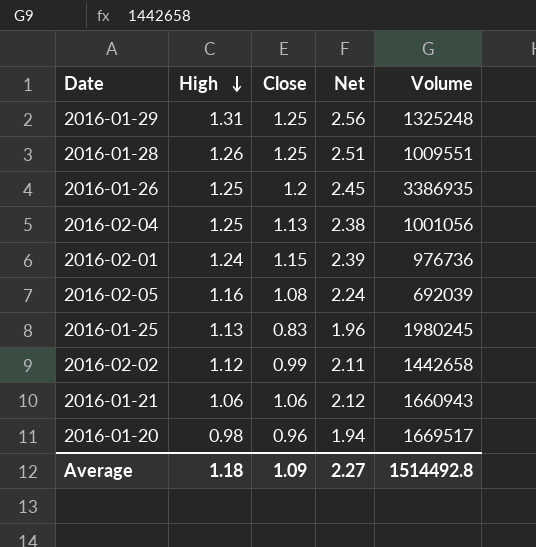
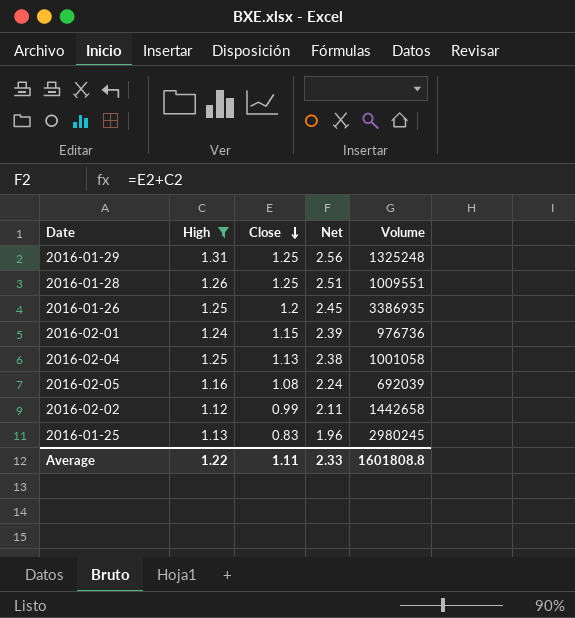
filter: none -> High >= 1.12
row order: High descending -> Close descending
2016-02-04 | Volume: 1001056 -> 1001058
2016-01-25 | Volume: 1980245 -> 2980245
Average | High: 1.18 -> 1.22
Average | Close: 1.09 -> 1.11
Average | Net: 2.27 -> 2.33
Average | Volume: 1514492.8 -> 1601808.8

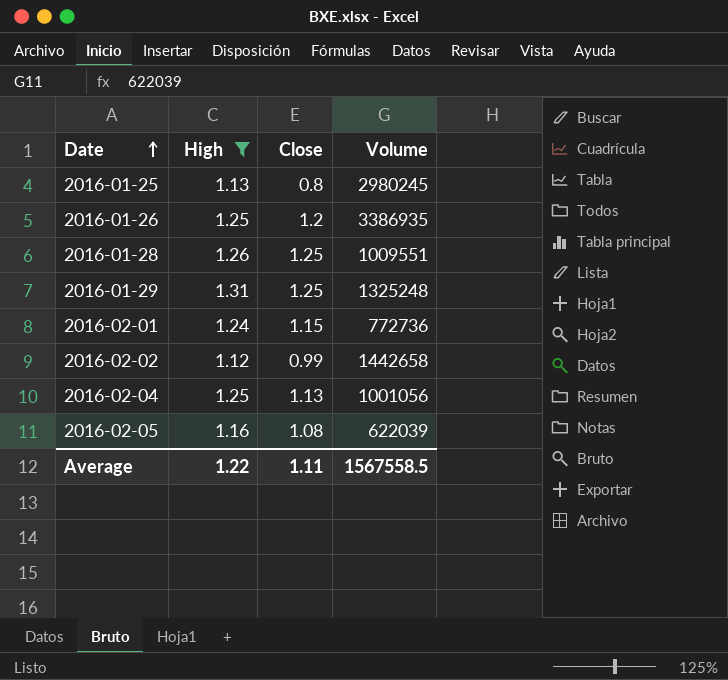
row order: Close descending -> Date ascending
column Net | formula: [High] + [Close] -> none
2016-01-25 | Close: 0.83 -> 0.8
2016-02-01 | Volume: 976736 -> 772736
2016-02-04 | Volume: 1001058 -> 1001056
2016-02-05 | Volume: 692039 -> 622039
Average | Volume: 1601808.8 -> 1567558.5

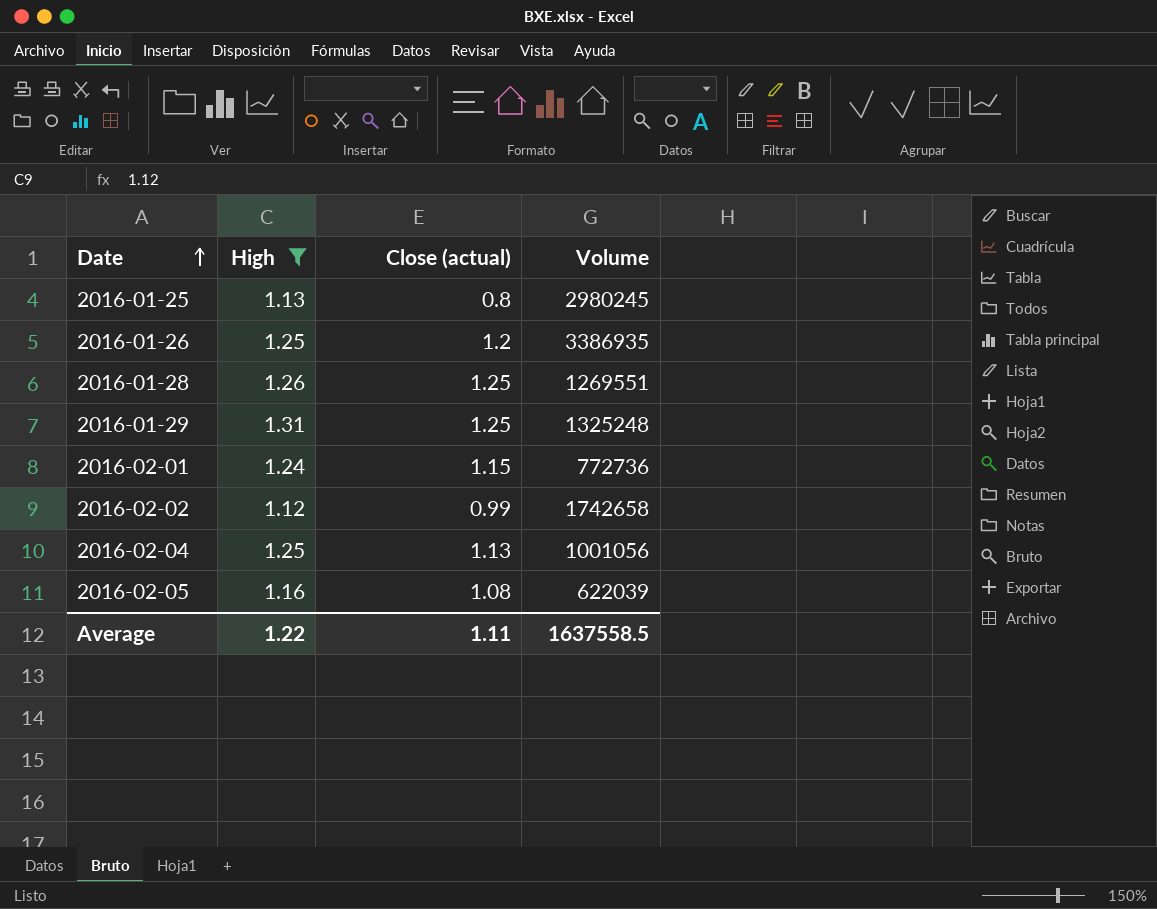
column name: Close -> Close (actual)
2016-01-28 | Volume: 1009551 -> 1269551
2016-02-02 | Volume: 1442658 -> 1742658
Average | Volume: 1567558.5 -> 1637558.5

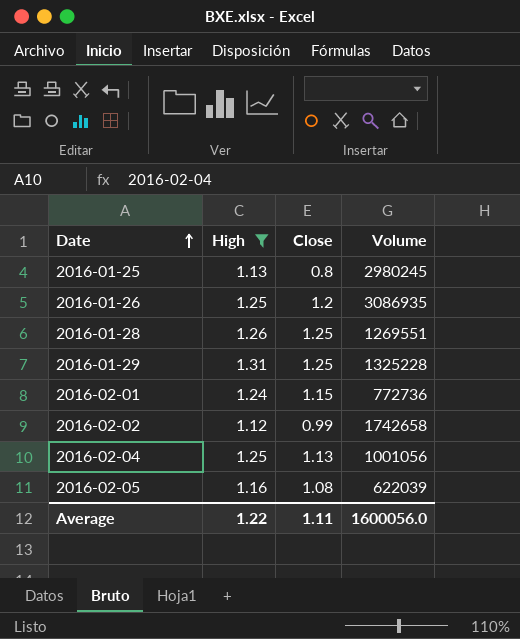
column name: Close (actual) -> Close
2016-01-26 | Volume: 3386935 -> 3086935
2016-01-29 | Volume: 1325248 -> 1325228
Average | Volume: 1637558.5 -> 1600056.0

